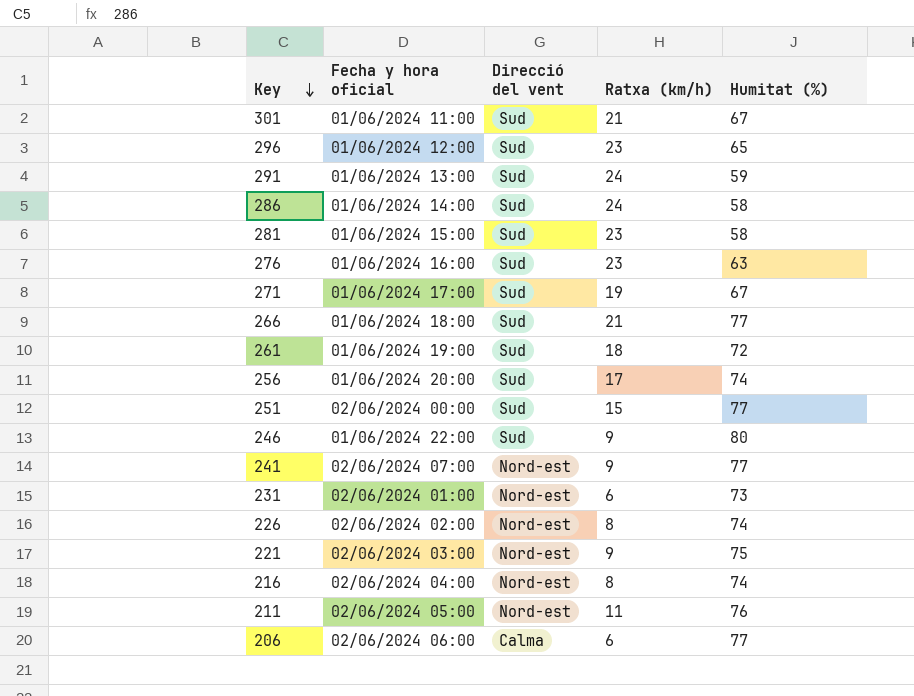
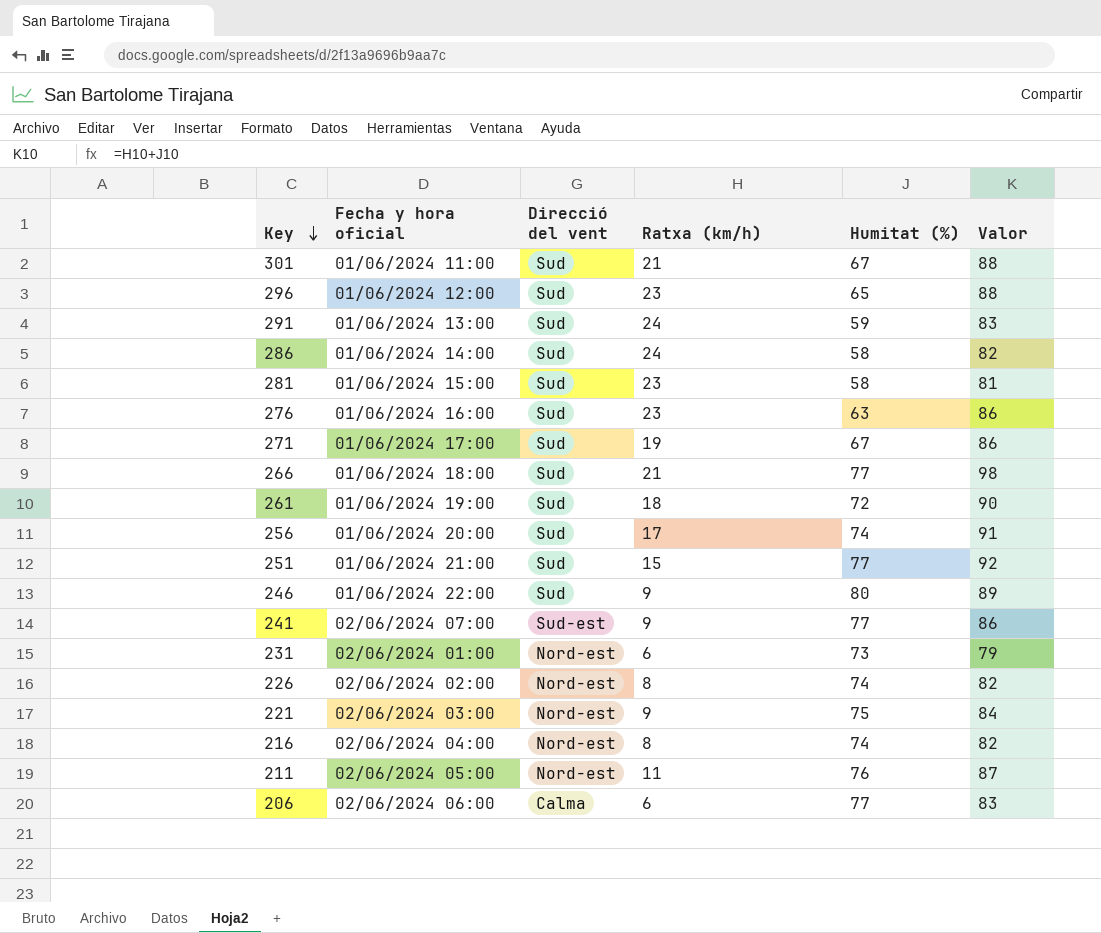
column Valor | formula: none -> [Ratxa (km/h)] + [Humitat (%)]
251 | Fecha y hora oficial: 02/06/2024 00:00 -> 01/06/2024 21:00
241 | Direcció del vent: Nord-est -> Sud-est

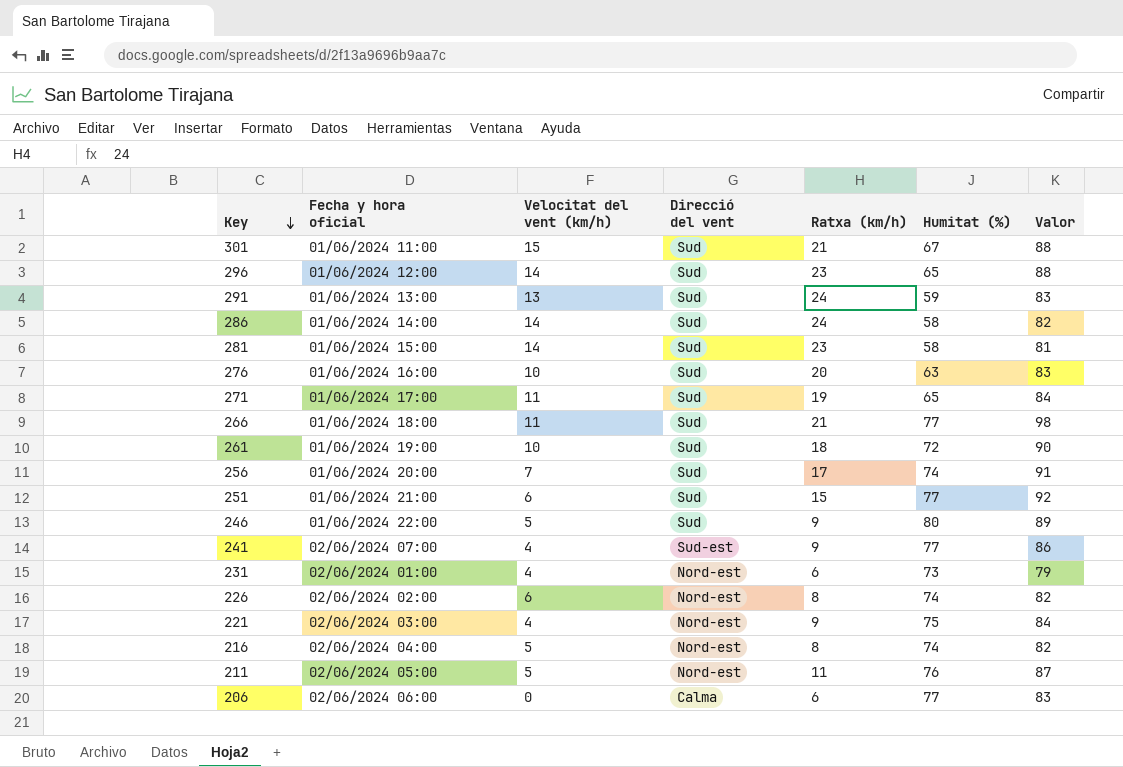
column Velocitat del vent (km/h) | position: none -> 3
276 | Ratxa (km/h): 23 -> 20
276 | Valor: 86 -> 83
271 | Humitat (%): 67 -> 65
271 | Valor: 86 -> 84

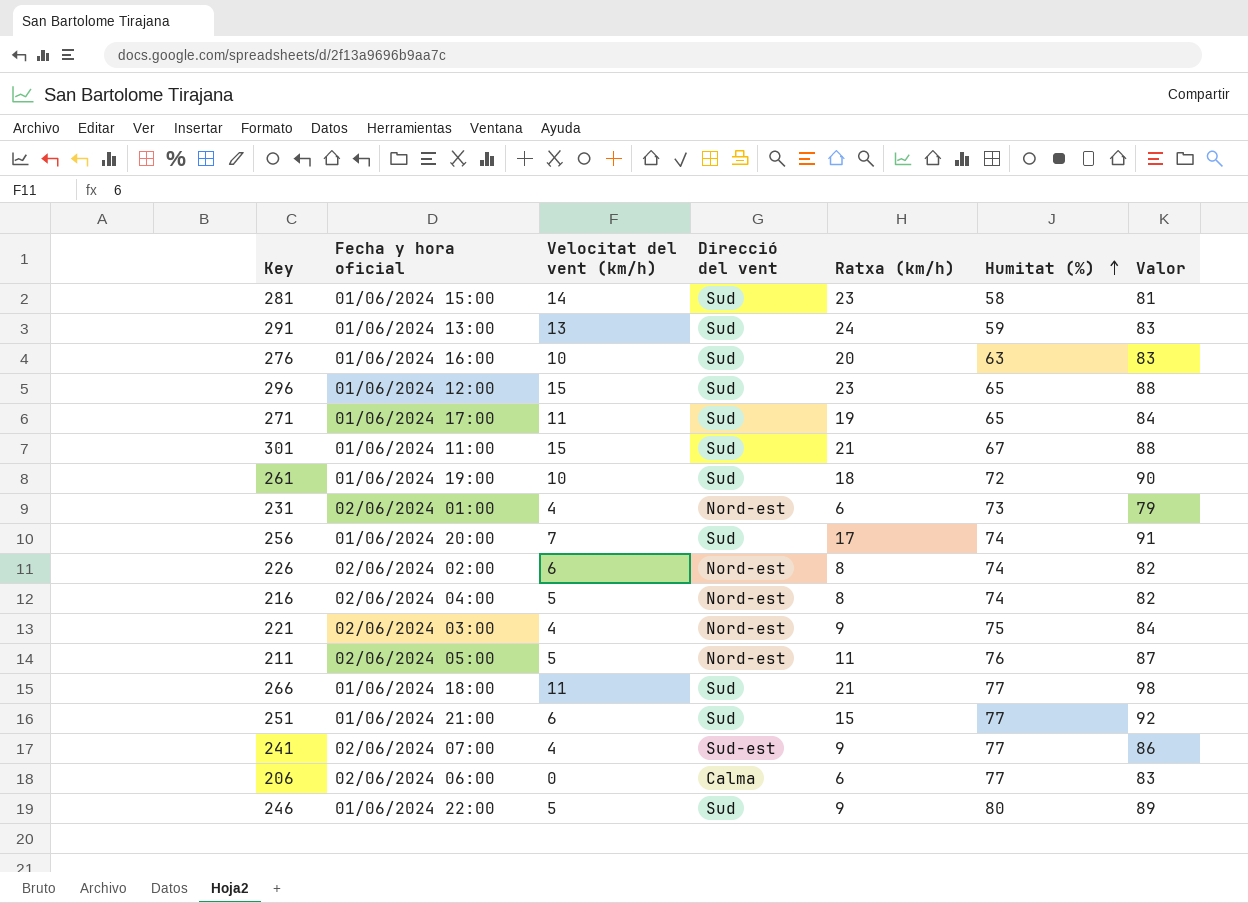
row order: Key descending -> Humitat (%) ascending
row 286: 01/06/2024 14:00 | 14 | Sud | 24 | 58 | 82 -> none
296 | Velocitat del vent (km/h): 14 -> 15

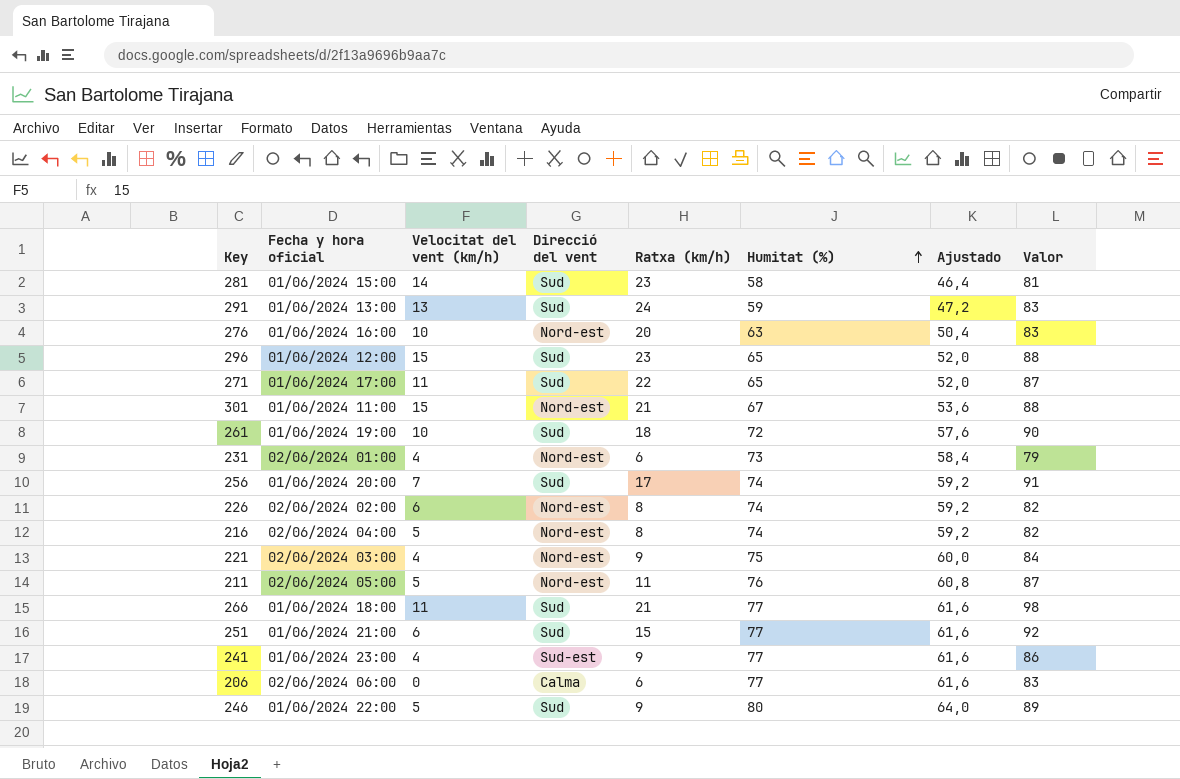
column Ajustado | formula: none -> [Humitat (%)] * 0,8
276 | Direcció del vent: Sud -> Nord-est
271 | Ratxa (km/h): 19 -> 22
271 | Valor: 84 -> 87
301 | Direcció del vent: Sud -> Nord-est
241 | Fecha y hora oficial: 02/06/2024 07:00 -> 01/06/2024 23:00

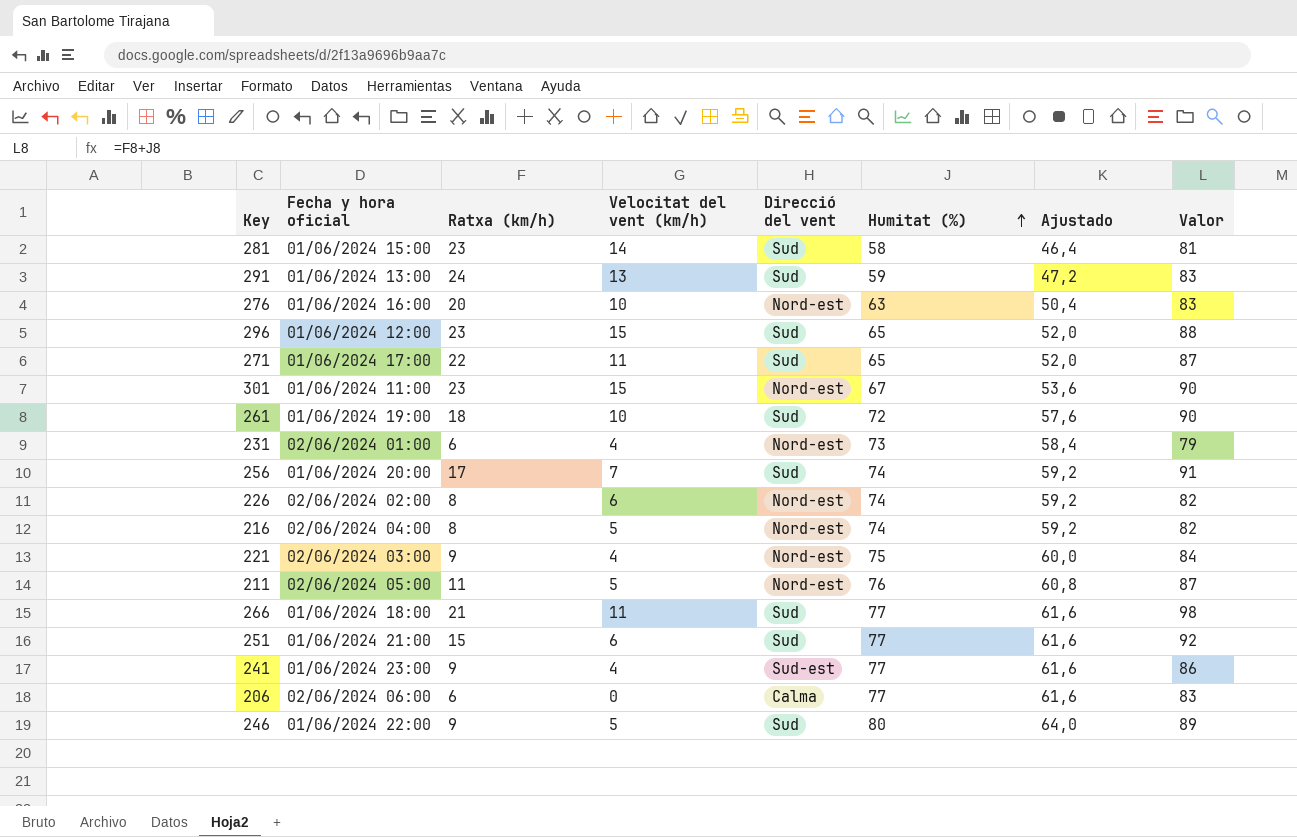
column Ratxa (km/h) | position: 5 -> 3
301 | Ratxa (km/h): 21 -> 23
301 | Valor: 88 -> 90

